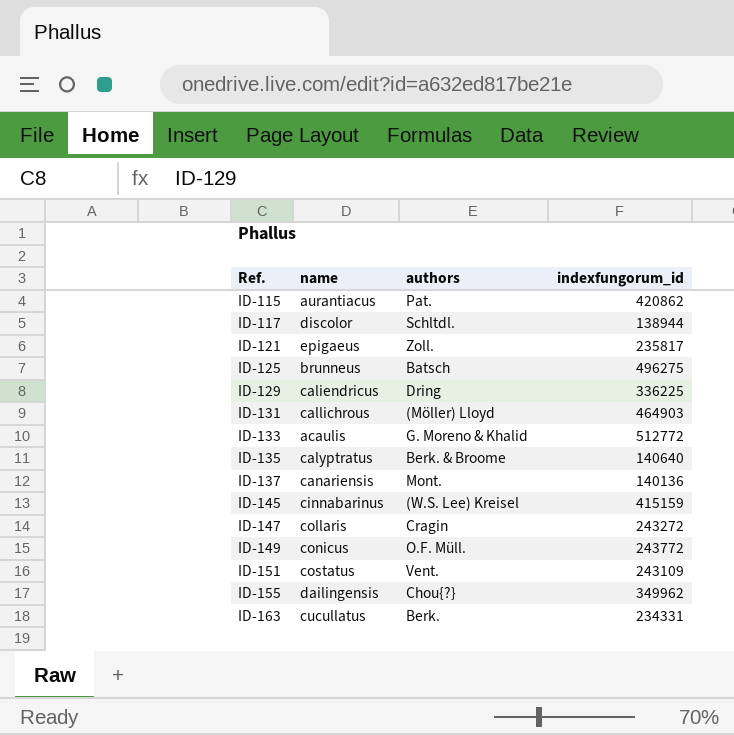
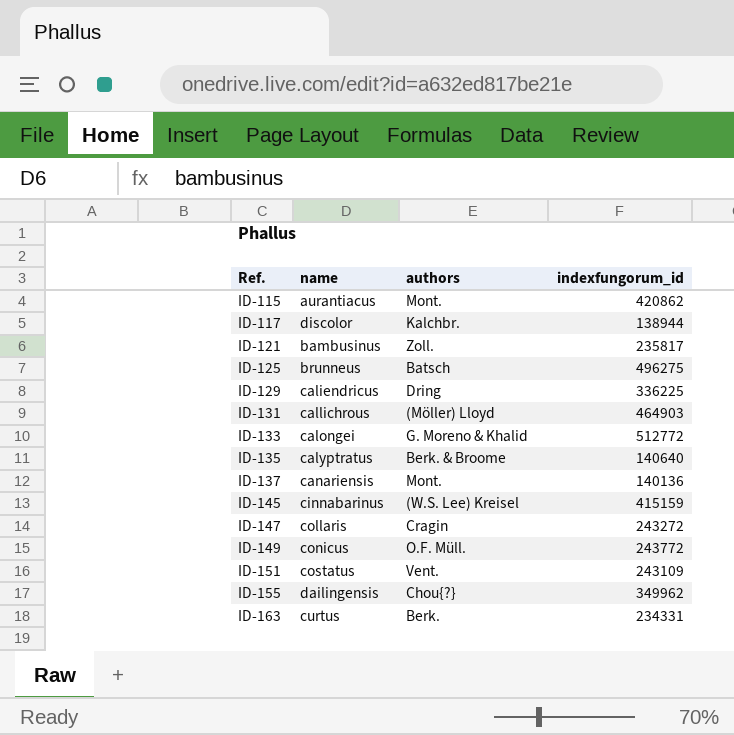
ID-115 | authors: Pat. -> Mont.
ID-117 | authors: Schltdl. -> Kalchbr.
ID-121 | name: epigaeus -> bambusinus
ID-133 | name: acaulis -> calongei
ID-163 | name: cucullatus -> curtus

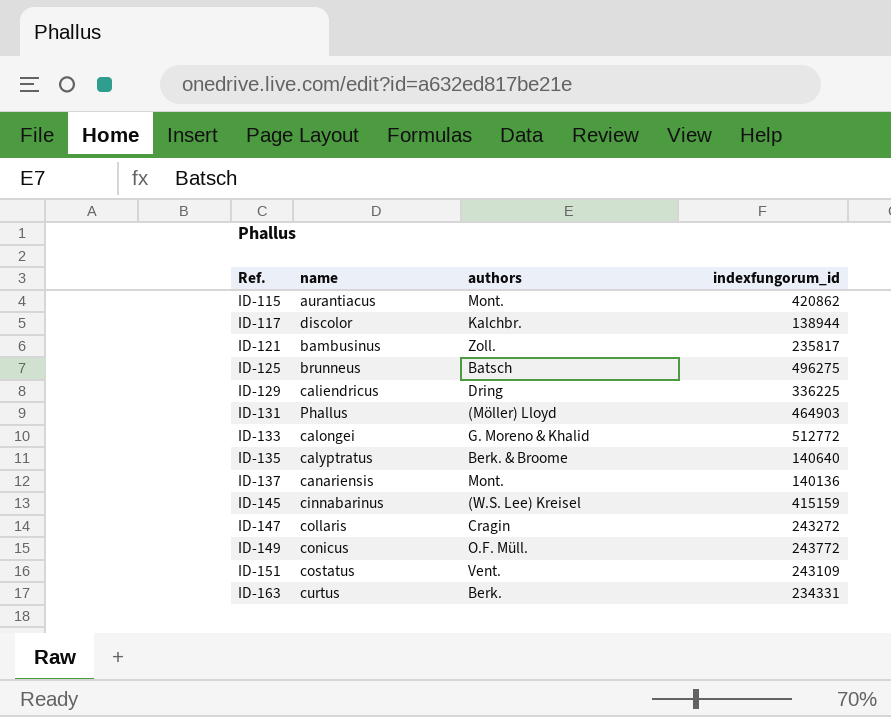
row ID-155: dailingensis | Chou{?} | 349962 -> none
ID-131 | name: callichrous -> Phallus

